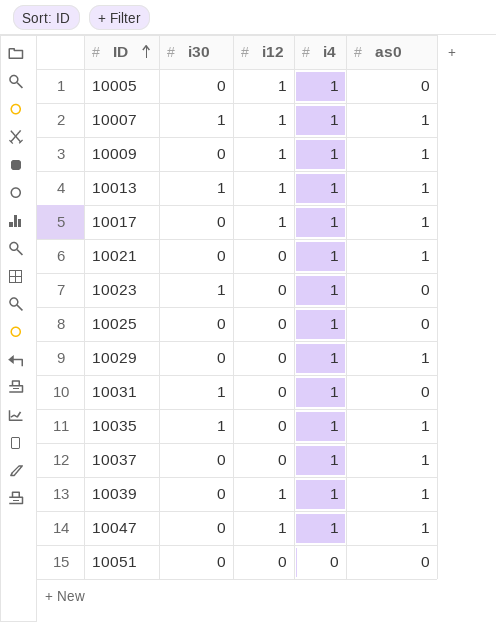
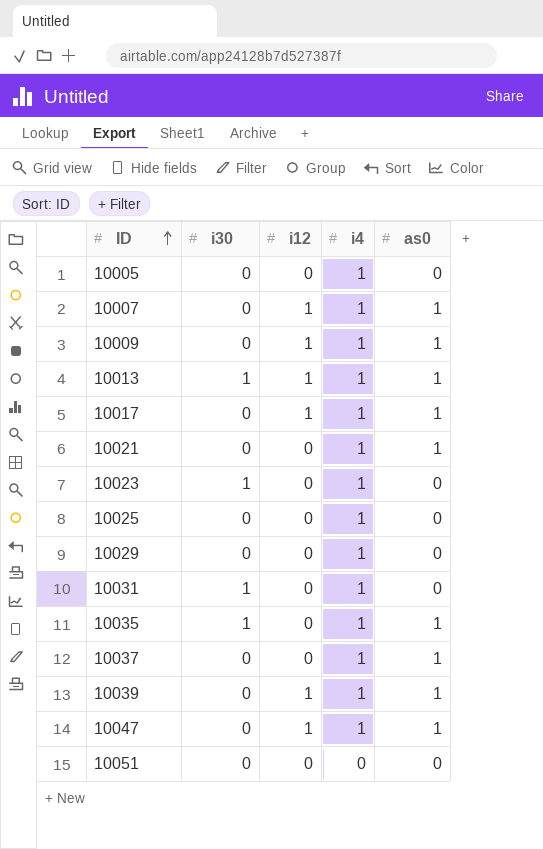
10005 | i12: 1 -> 0
10007 | i30: 1 -> 0
10029 | as0: 1 -> 0

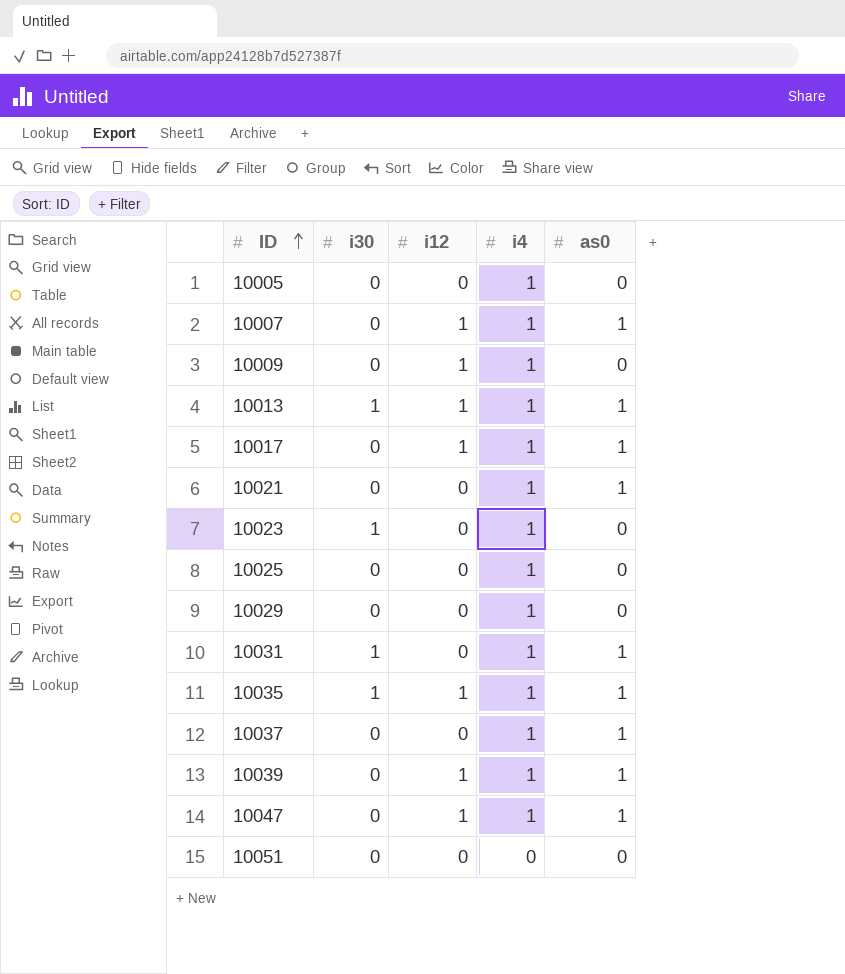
10009 | as0: 1 -> 0
10031 | as0: 0 -> 1
10035 | i12: 0 -> 1

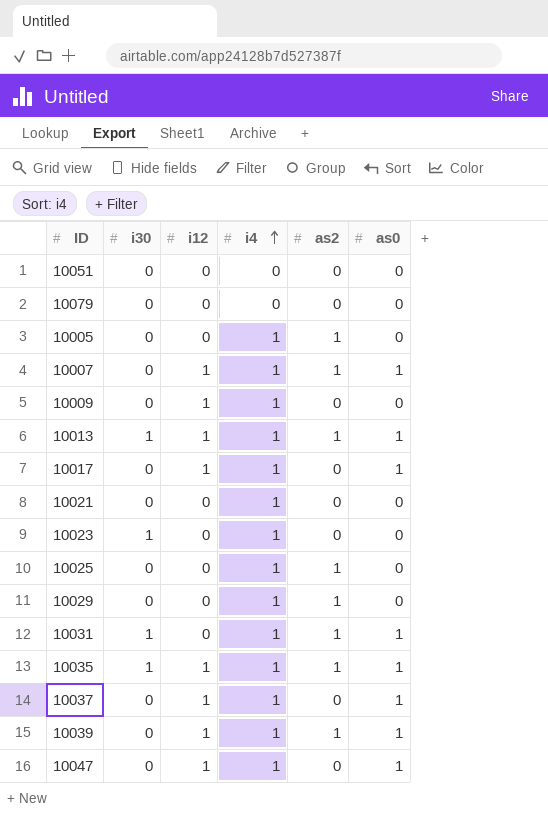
row order: ID ascending -> i4 ascending
column as2 | position: none -> 5
row 10079: none -> 0 | 0 | 0 | 0 | 0
10021 | as0: 1 -> 0
10037 | i12: 0 -> 1

